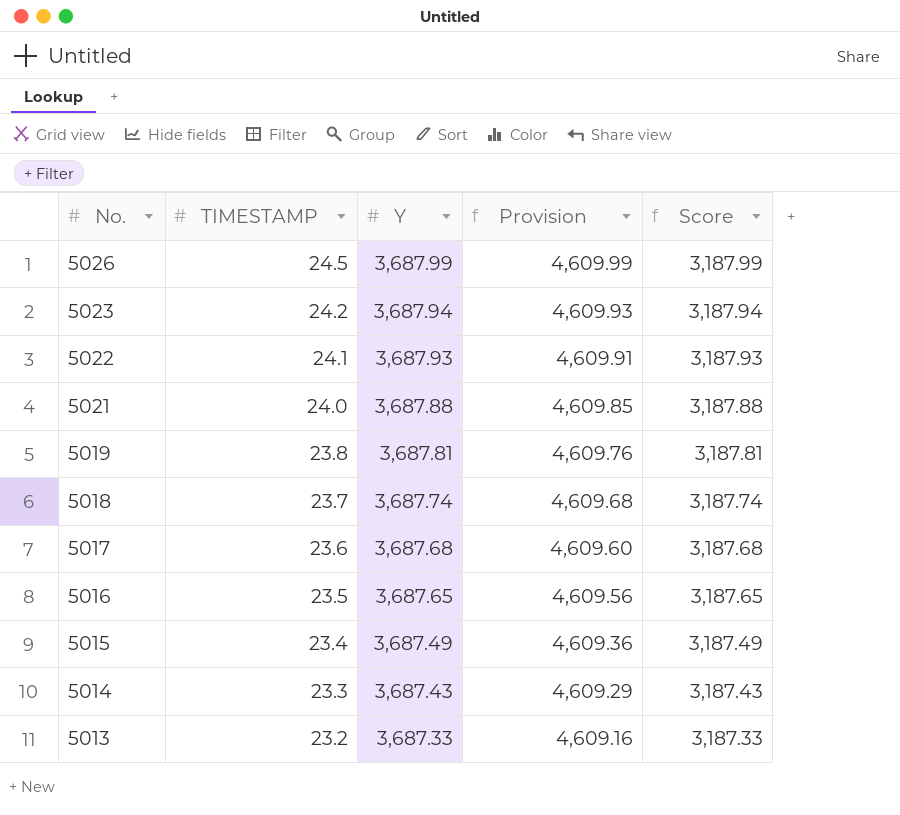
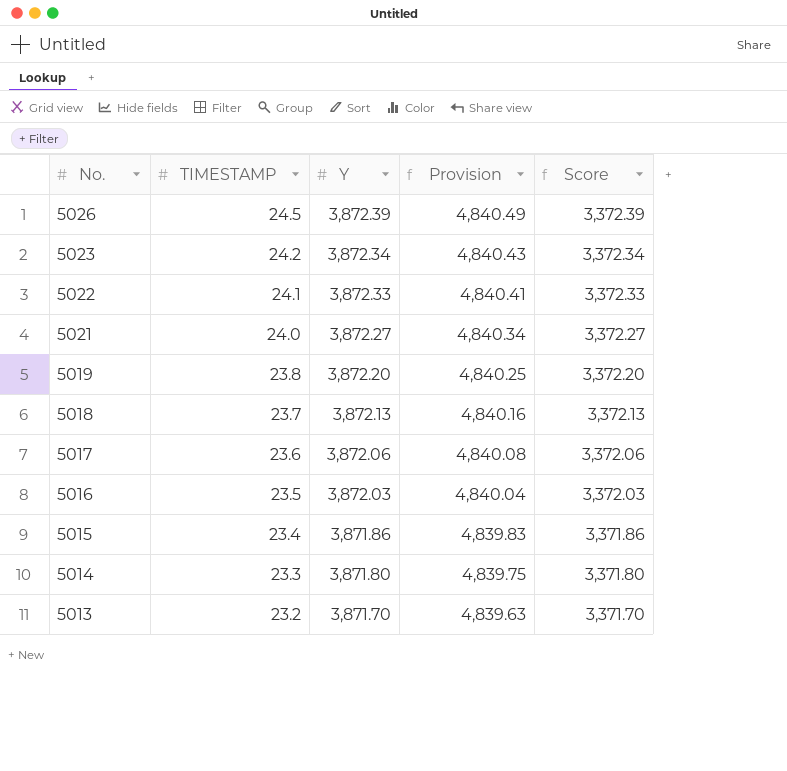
5026 | Y: 3,687.99 -> 3,872.39
5026 | Provision: 4,609.99 -> 4,840.49
5026 | Score: 3,187.99 -> 3,372.39
5023 | Y: 3,687.94 -> 3,872.34
5023 | Provision: 4,609.93 -> 4,840.43
5023 | Score: 3,187.94 -> 3,372.34
5022 | Y: 3,687.93 -> 3,872.33
5022 | Provision: 4,609.91 -> 4,840.41
5022 | Score: 3,187.93 -> 3,372.33
5021 | Y: 3,687.88 -> 3,872.27
5021 | Provision: 4,609.85 -> 4,840.34
5021 | Score: 3,187.88 -> 3,372.27
5019 | Y: 3,687.81 -> 3,872.20
5019 | Provision: 4,609.76 -> 4,840.25
5019 | Score: 3,187.81 -> 3,372.20
5018 | Y: 3,687.74 -> 3,872.13
5018 | Provision: 4,609.68 -> 4,840.16
5018 | Score: 3,187.74 -> 3,372.13
5017 | Y: 3,687.68 -> 3,872.06
5017 | Provision: 4,609.60 -> 4,840.08
5017 | Score: 3,187.68 -> 3,372.06
5016 | Y: 3,687.65 -> 3,872.03
5016 | Provision: 4,609.56 -> 4,840.04
5016 | Score: 3,187.65 -> 3,372.03
5015 | Y: 3,687.49 -> 3,871.86
5015 | Provision: 4,609.36 -> 4,839.83
5015 | Score: 3,187.49 -> 3,371.86
5014 | Y: 3,687.43 -> 3,871.80
5014 | Provision: 4,609.29 -> 4,839.75
5014 | Score: 3,187.43 -> 3,371.80
5013 | Y: 3,687.33 -> 3,871.70
5013 | Provision: 4,609.16 -> 4,839.63
5013 | Score: 3,187.33 -> 3,371.70

